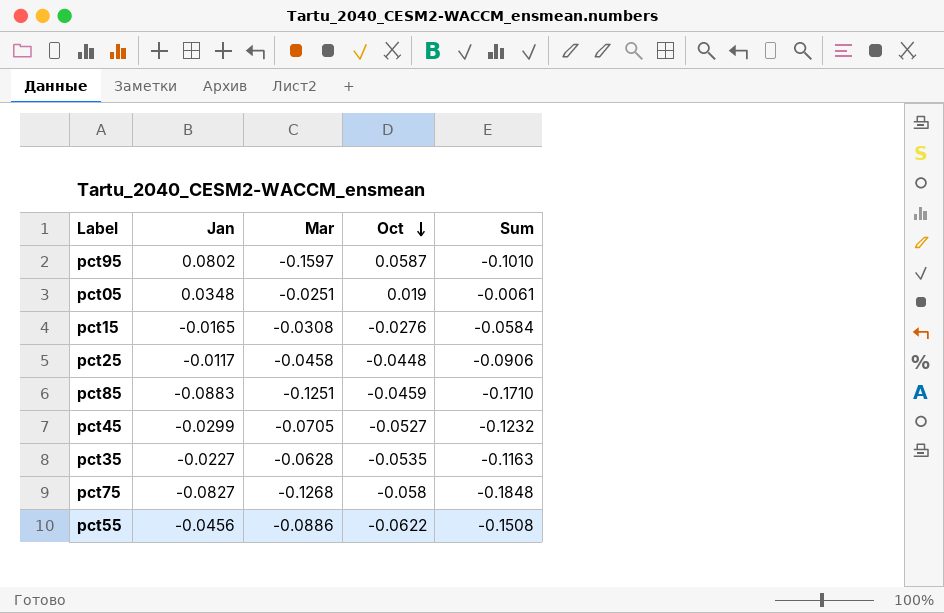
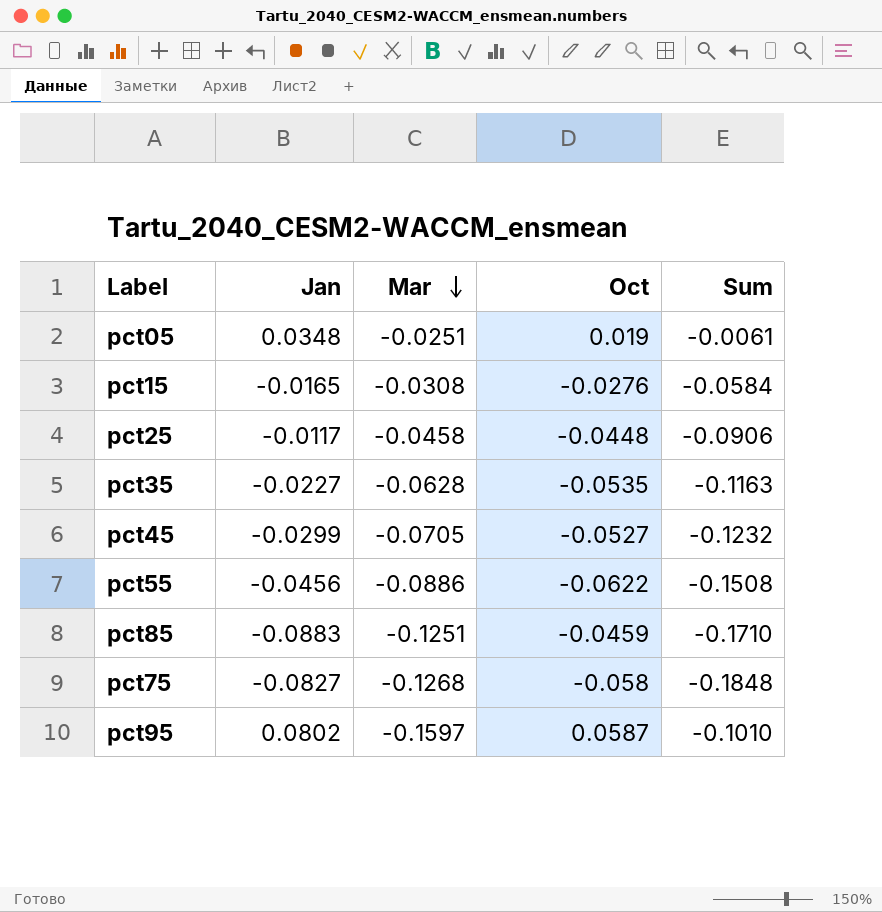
row order: Oct descending -> Mar descending

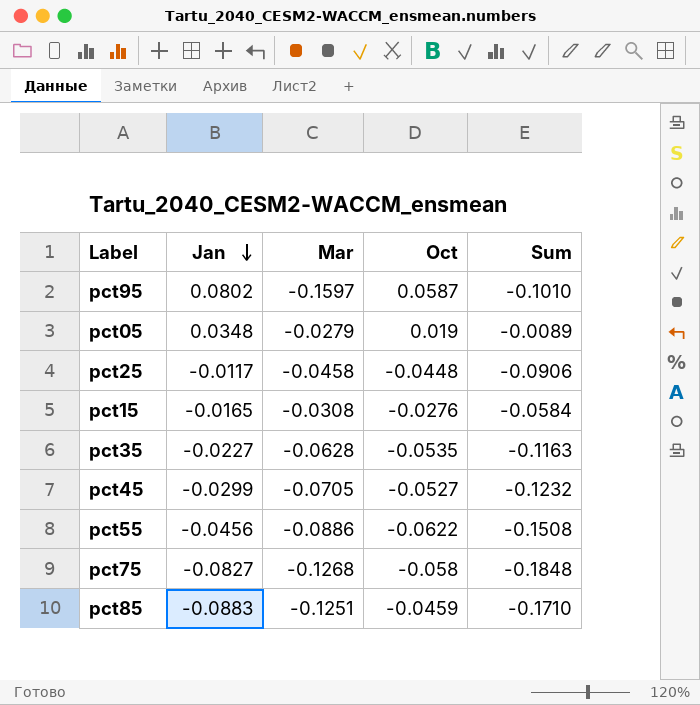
row order: Mar descending -> Jan descending
pct05 | Mar: -0.0251 -> -0.0279
pct05 | Sum: -0.0061 -> -0.0089

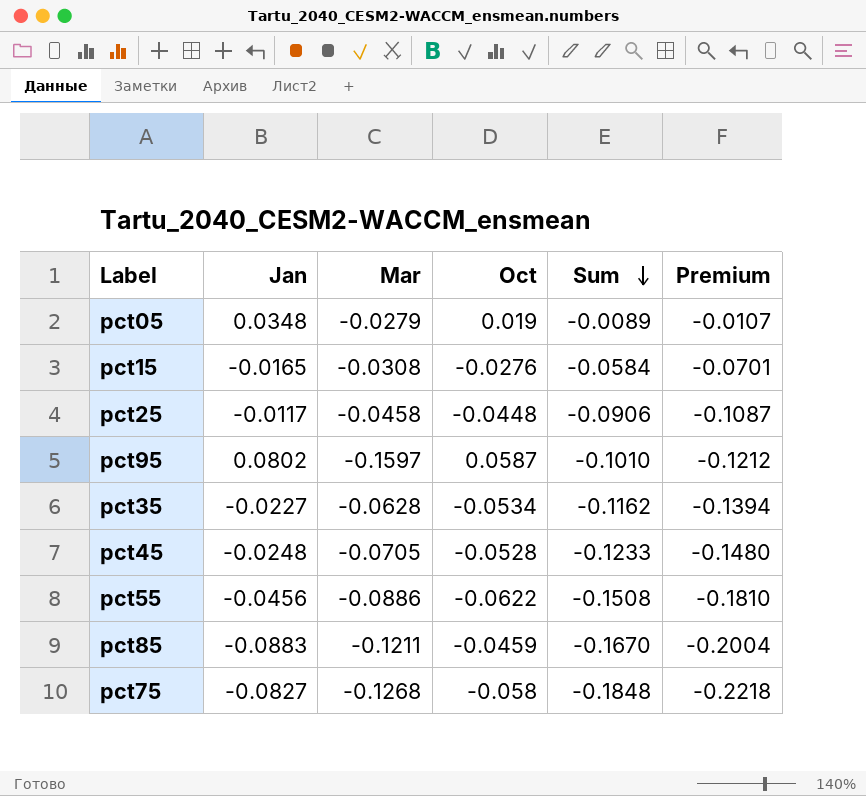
row order: Jan descending -> Sum descending
column Premium | formula: none -> [Sum] * 1.2
pct35 | Oct: -0.0535 -> -0.0534
pct35 | Sum: -0.1163 -> -0.1162
pct45 | Jan: -0.0299 -> -0.0248
pct45 | Oct: -0.0527 -> -0.0528
pct45 | Sum: -0.1232 -> -0.1233
pct85 | Mar: -0.1251 -> -0.1211
pct85 | Sum: -0.1710 -> -0.1670

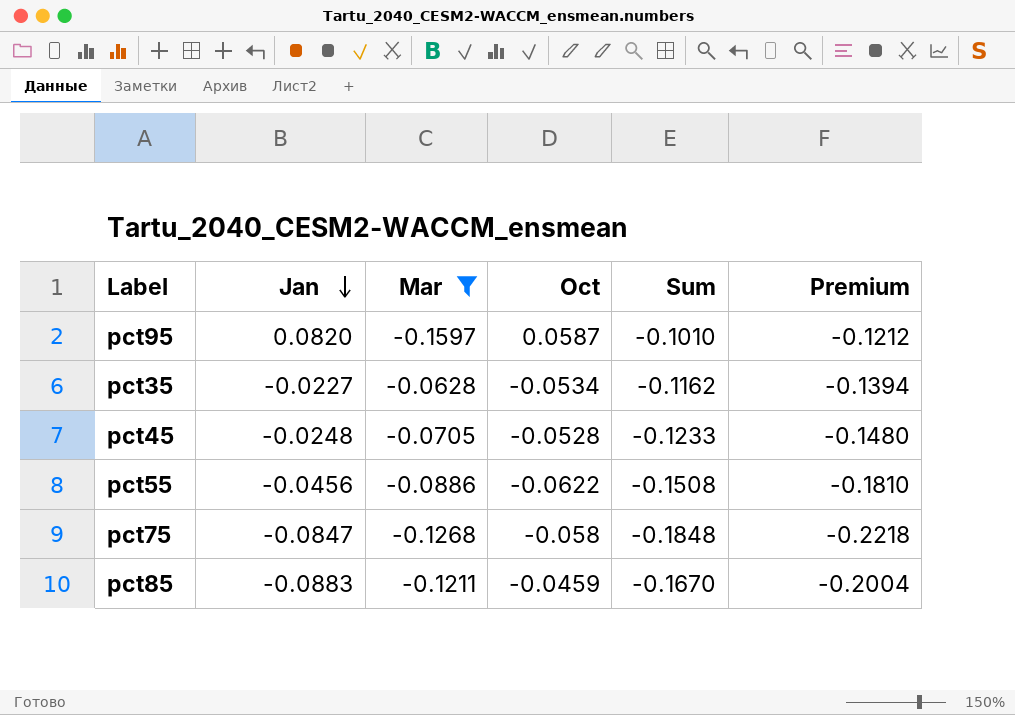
filter: none -> Mar <= -0.0628
row order: Sum descending -> Jan descending
pct95 | Jan: 0.0802 -> 0.0820
pct75 | Jan: -0.0827 -> -0.0847

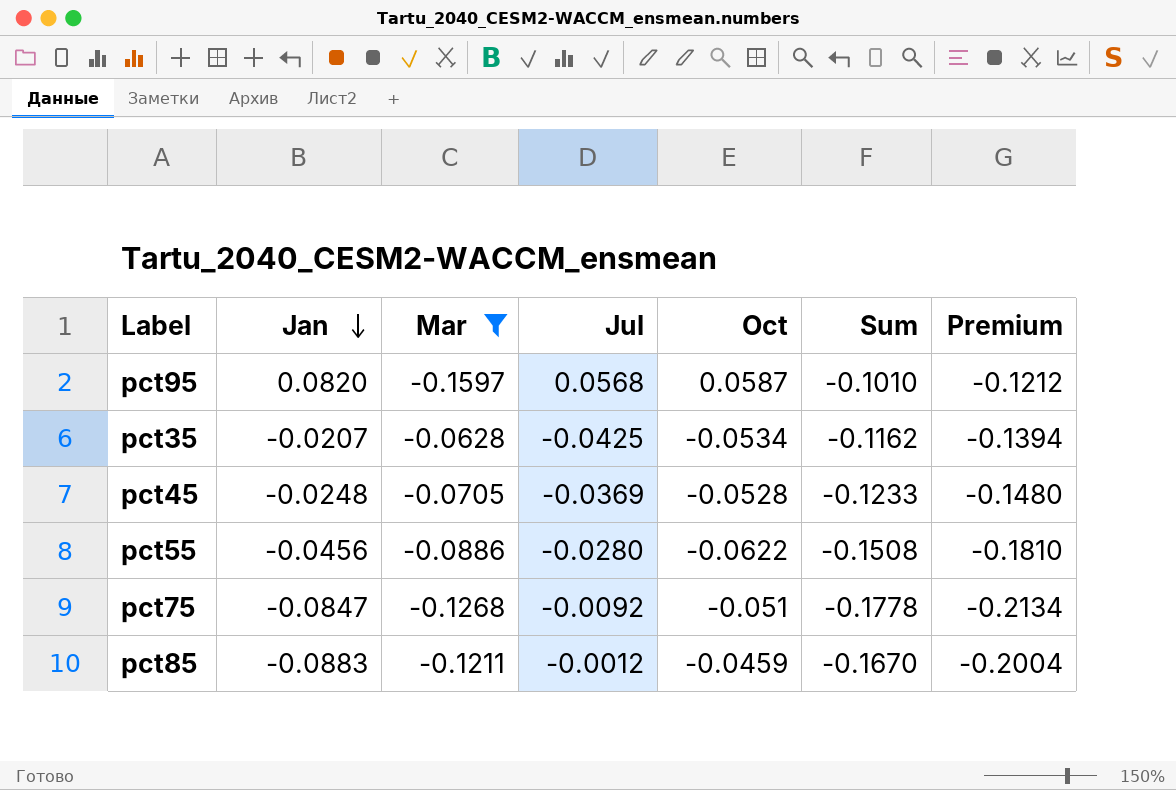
column Jul | position: none -> 4
pct35 | Jan: -0.0227 -> -0.0207
pct75 | Oct: -0.058 -> -0.051
pct75 | Sum: -0.1848 -> -0.1778
pct75 | Premium: -0.2218 -> -0.2134

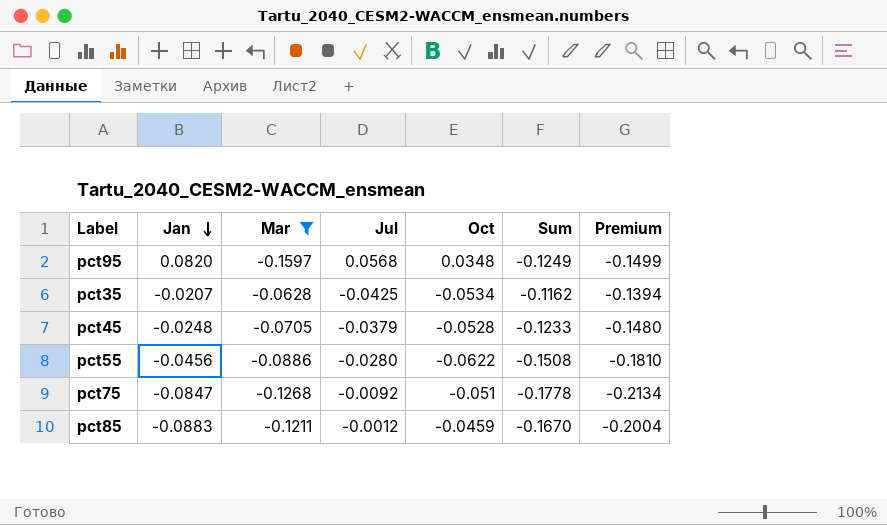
pct95 | Oct: 0.0587 -> 0.0348
pct95 | Sum: -0.1010 -> -0.1249
pct95 | Premium: -0.1212 -> -0.1499
pct45 | Jul: -0.0369 -> -0.0379

